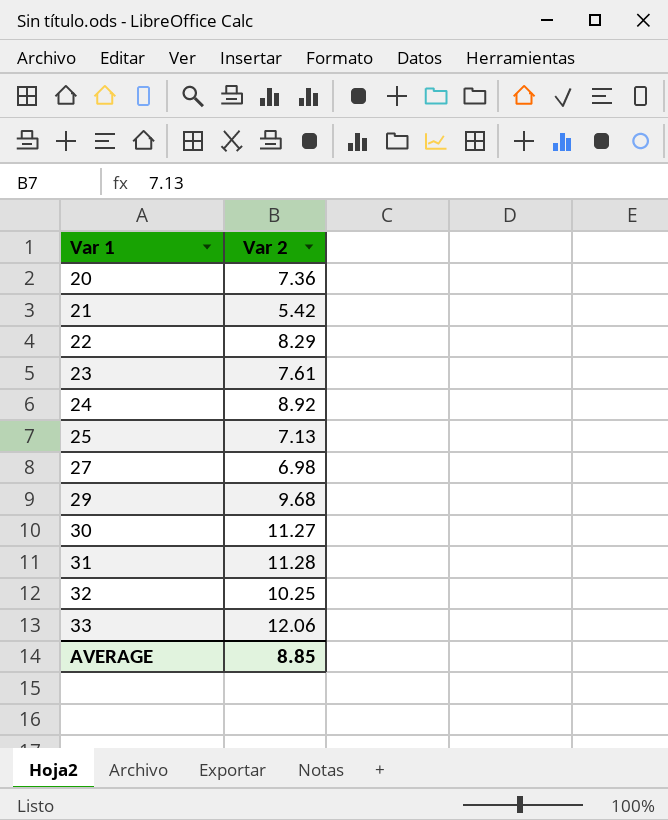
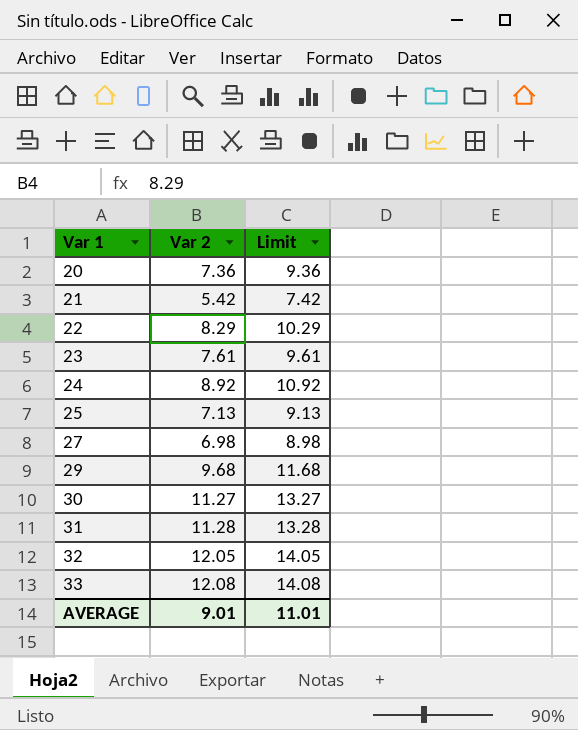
column Limit | formula: none -> [Var 2] + 2
32 | Var 2: 10.25 -> 12.05
33 | Var 2: 12.06 -> 12.08
AVERAGE | Var 2: 8.85 -> 9.01

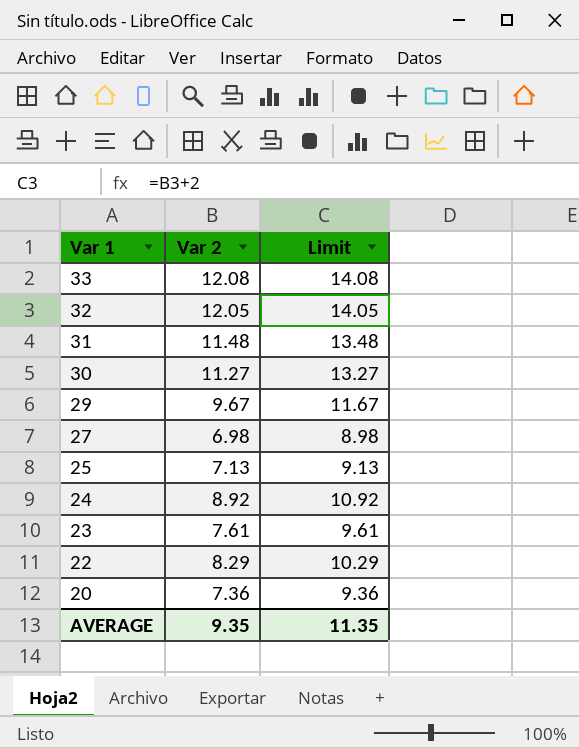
row order: Var 1 ascending -> Var 1 descending
row 21: 5.42 | 7.42 -> none
31 | Var 2: 11.28 -> 11.48
31 | Limit: 13.28 -> 13.48
29 | Var 2: 9.68 -> 9.67
29 | Limit: 11.68 -> 11.67
AVERAGE | Var 2: 9.01 -> 9.35
AVERAGE | Limit: 11.01 -> 11.35

